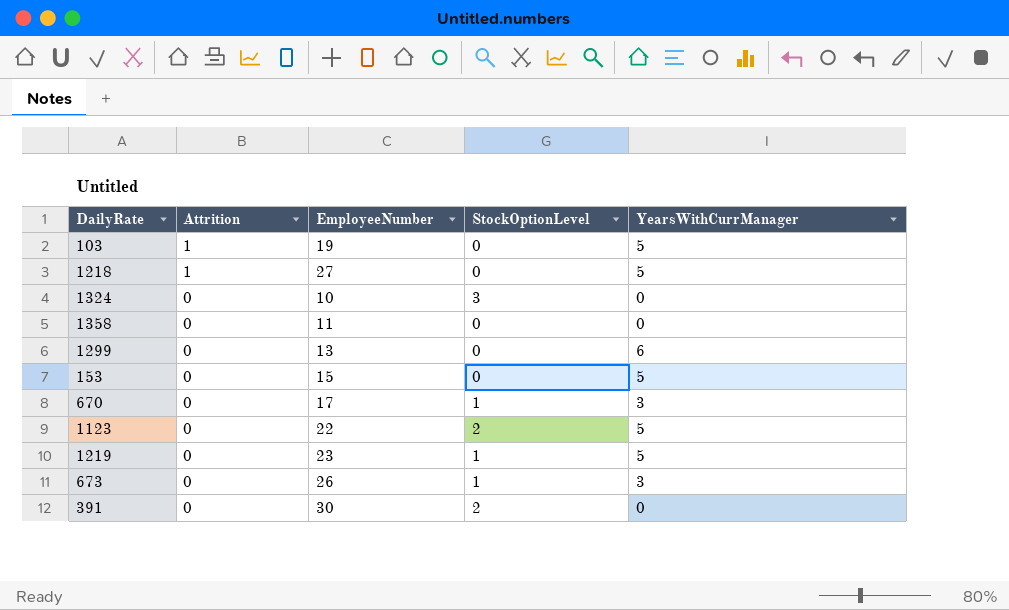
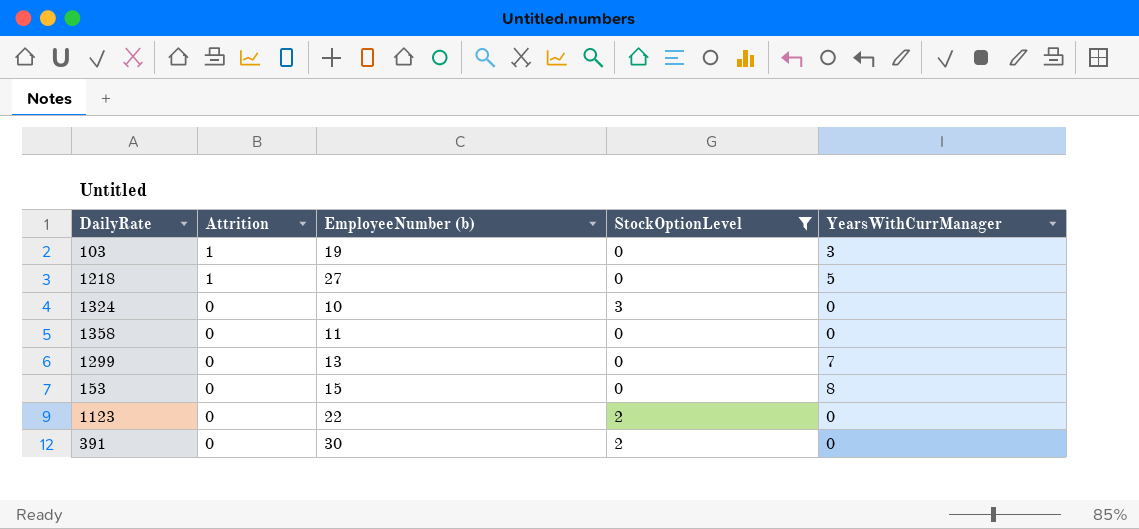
filter: none -> StockOptionLevel != 1
column name: EmployeeNumber -> EmployeeNumber (b)
103 | YearsWithCurrManager: 5 -> 3
1299 | YearsWithCurrManager: 6 -> 7
153 | YearsWithCurrManager: 5 -> 8
1123 | YearsWithCurrManager: 5 -> 0

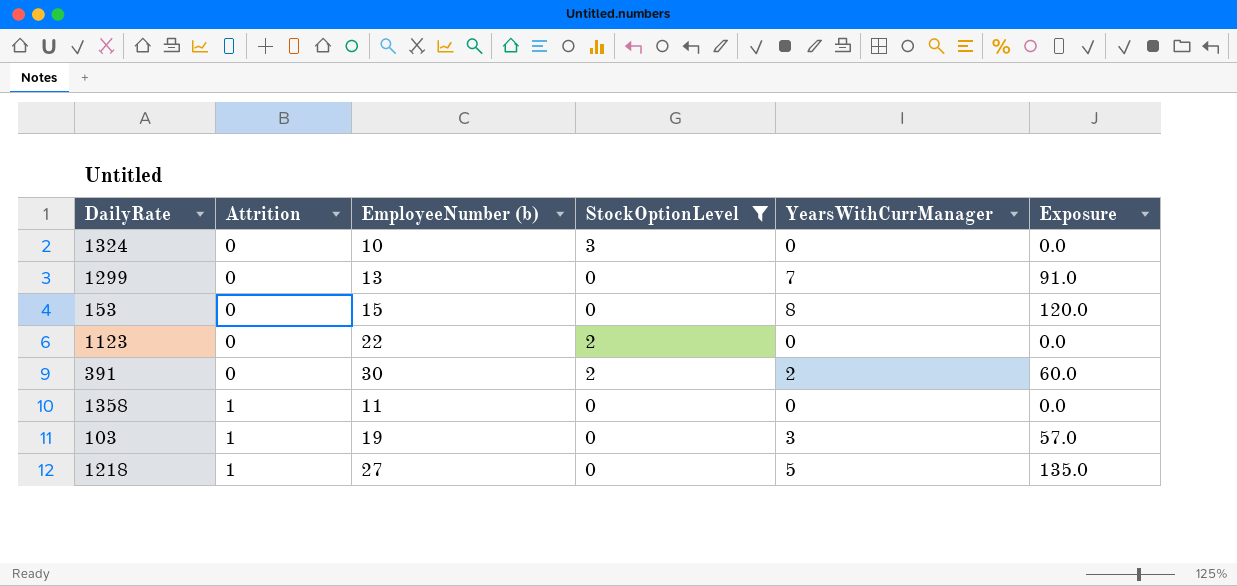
row order: Attrition descending -> Attrition ascending
column Exposure | formula: none -> [EmployeeNumber (b)] * [YearsWithCurrManager]
391 | YearsWithCurrManager: 0 -> 2
1358 | Attrition: 0 -> 1

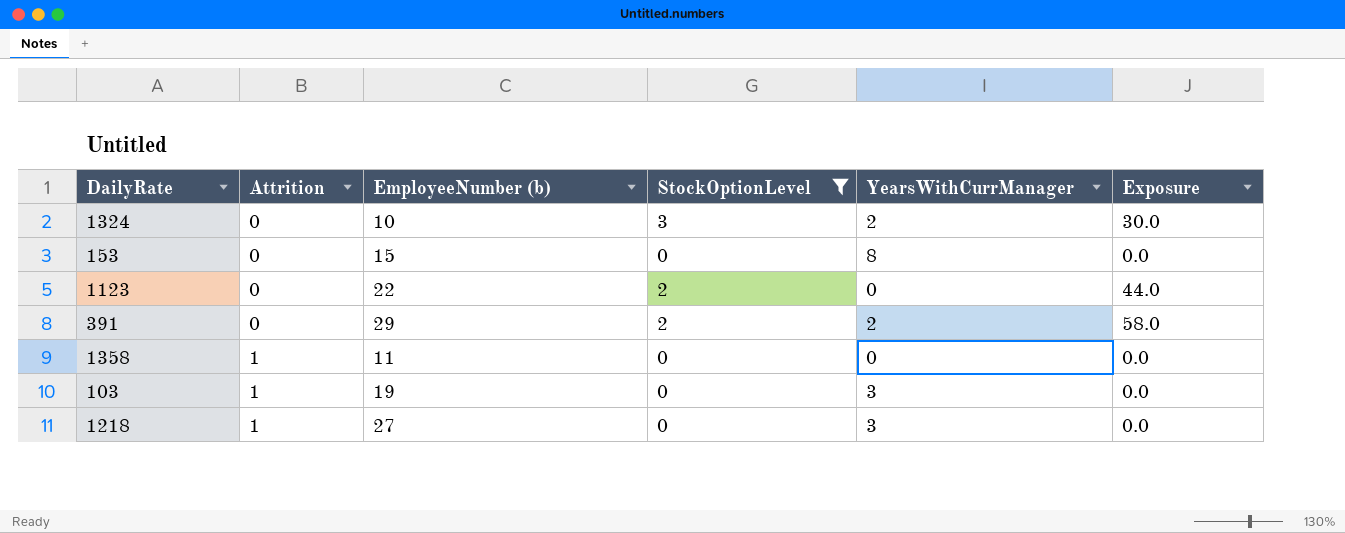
column Exposure | formula: [EmployeeNumber (b)] * [YearsWithCurrManager] -> [EmployeeNumber (b)] * [StockOptionLevel]
row 1299: 0 | 13 | 0 | 7 | 91.0 -> none
1324 | YearsWithCurrManager: 0 -> 2
391 | EmployeeNumber (b): 30 -> 29
1218 | YearsWithCurrManager: 5 -> 3

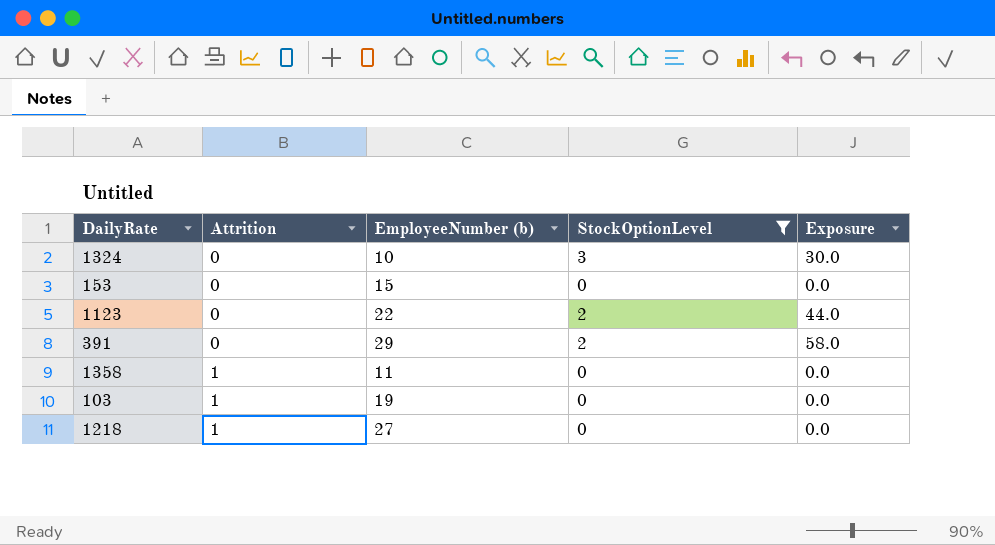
column YearsWithCurrManager | position: 5 -> none

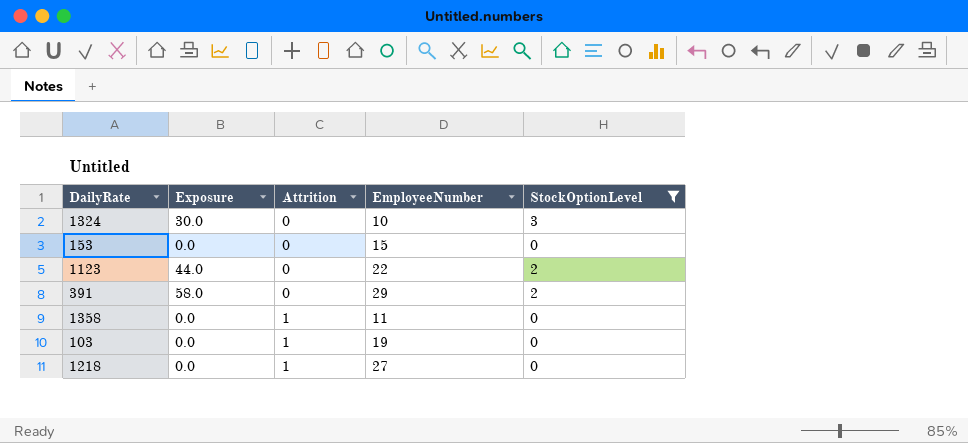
column Exposure | position: 5 -> 2
column name: EmployeeNumber (b) -> EmployeeNumber

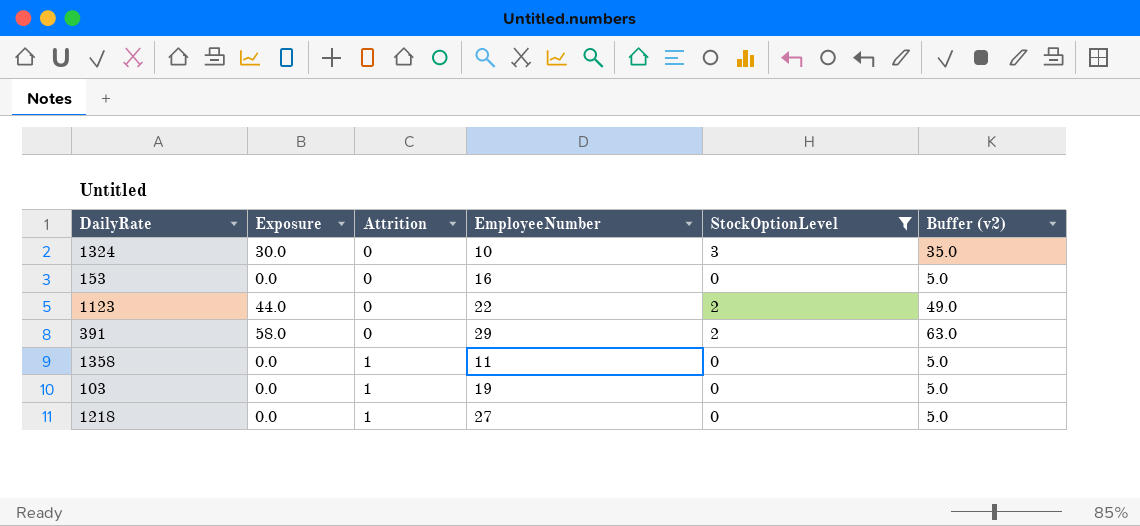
column Buffer (v2) | formula: none -> [Exposure] + 5
153 | EmployeeNumber: 15 -> 16

